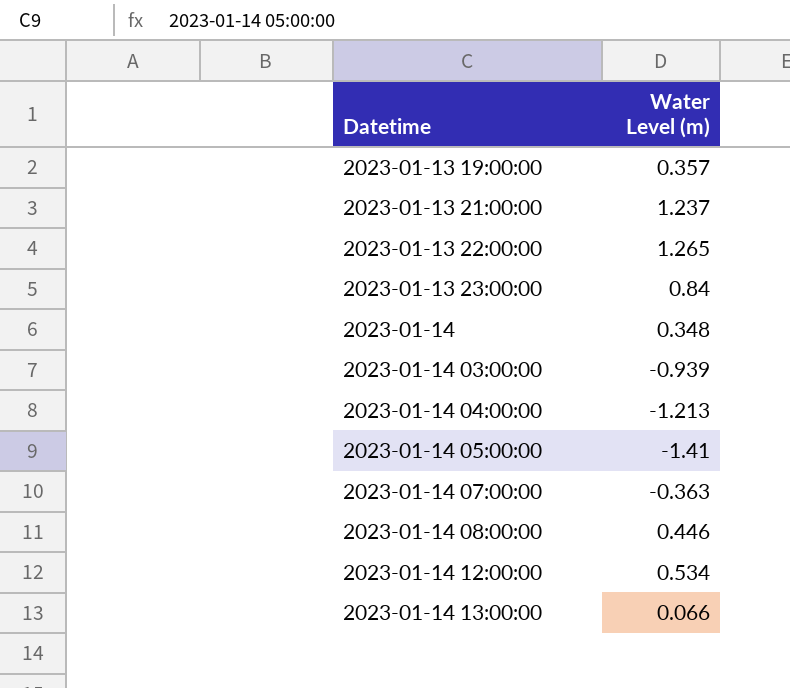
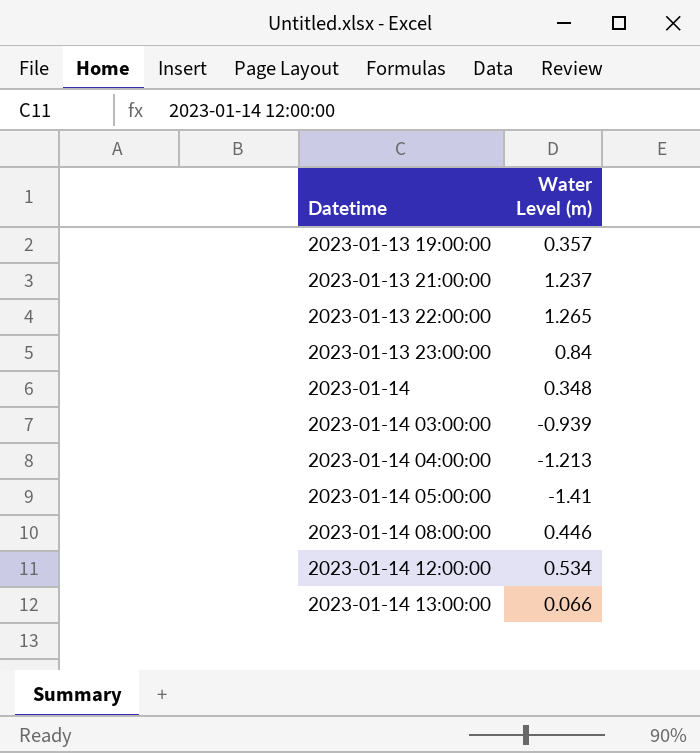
row 2023-01-14 07:00:00: -0.363 -> none

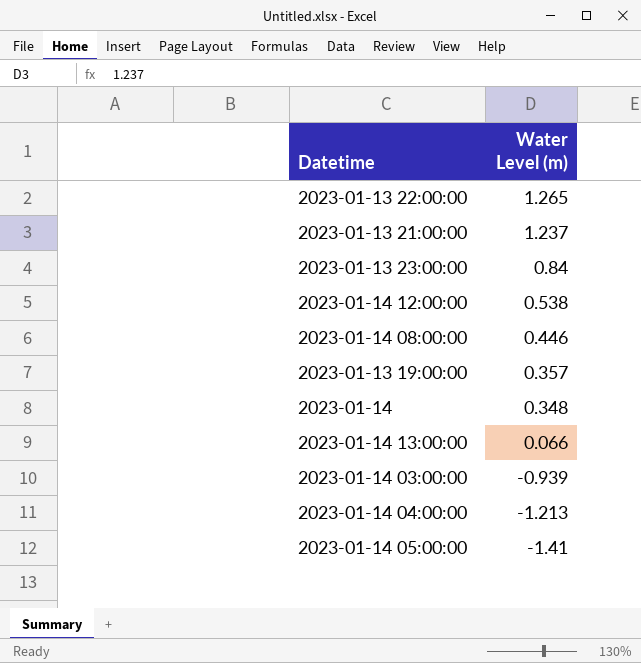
row order: Datetime ascending -> Water Level (m) descending
2023-01-14 12:00:00 | Water Level (m): 0.534 -> 0.538

